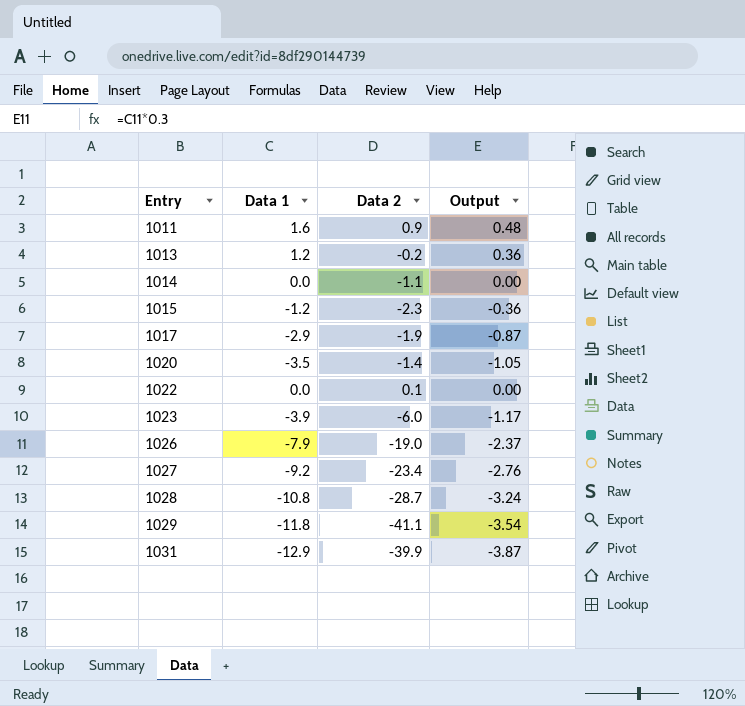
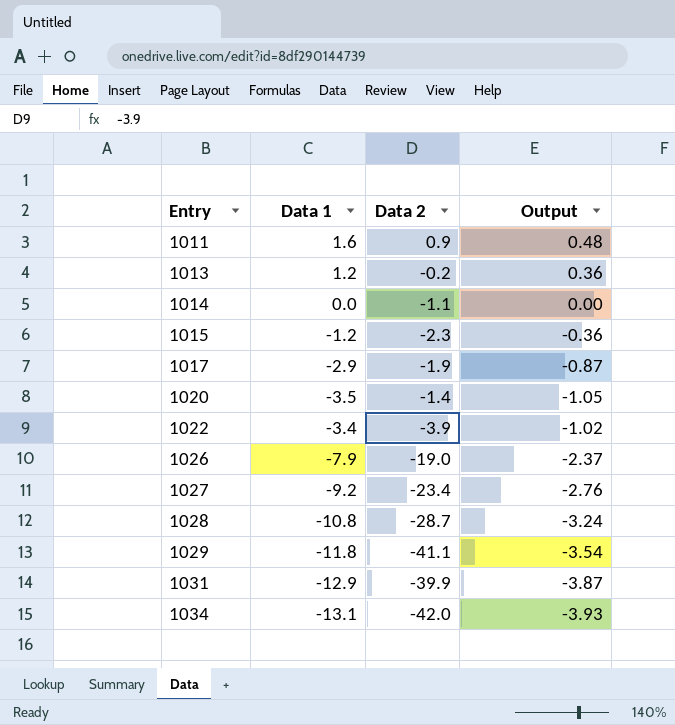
row 1023: -3.9 | -6.0 | -1.17 -> none
1022 | Data 1: 0.0 -> -3.4
1022 | Data 2: 0.1 -> -3.9
1022 | Output: 0.00 -> -1.02
row 1034: none -> -13.1 | -42.0 | -3.93

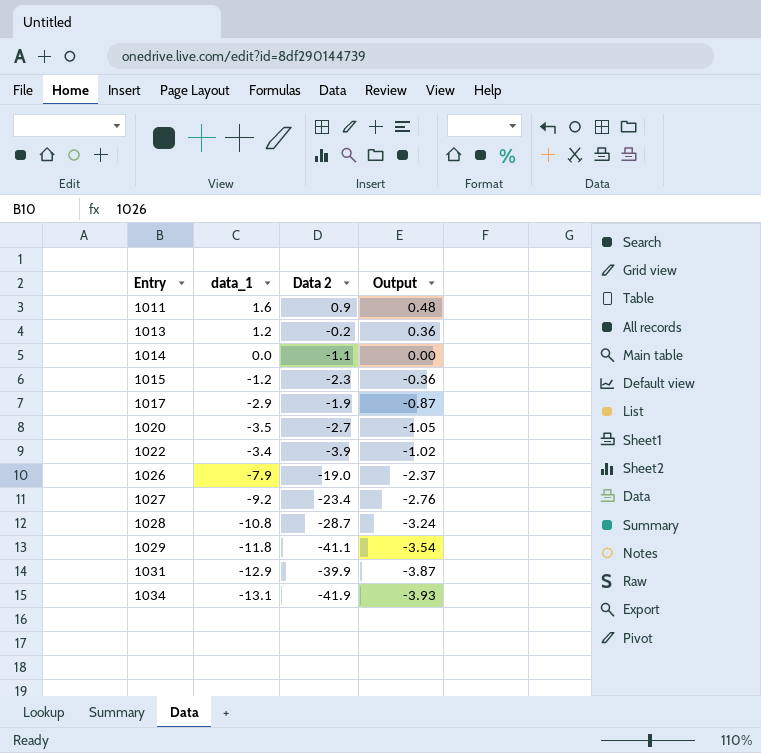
column name: Data 1 -> data_1
1020 | Data 2: -1.4 -> -2.7
1034 | Data 2: -42.0 -> -41.9

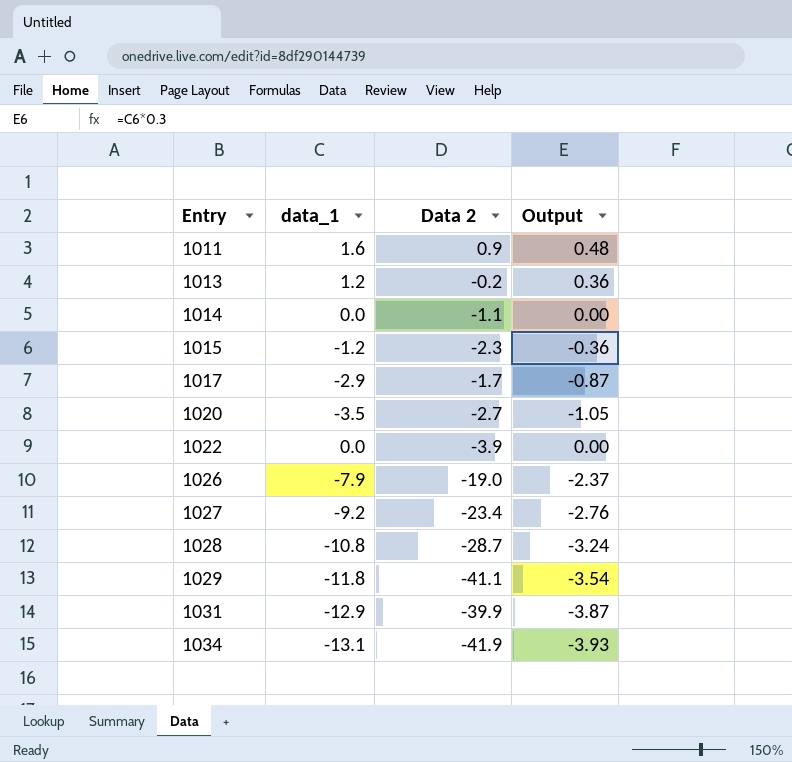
1017 | Data 2: -1.9 -> -1.7
1022 | data_1: -3.4 -> 0.0
1022 | Output: -1.02 -> 0.00

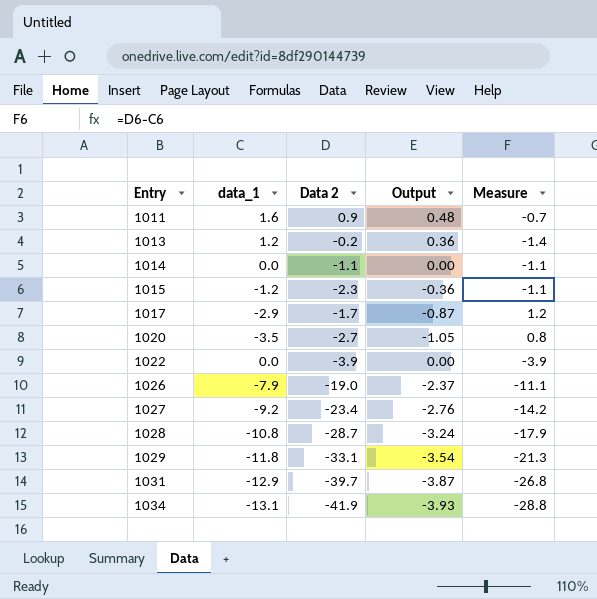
column Measure | formula: none -> [Data 2] - [data_1]
1029 | Data 2: -41.1 -> -33.1
1031 | Data 2: -39.9 -> -39.7

